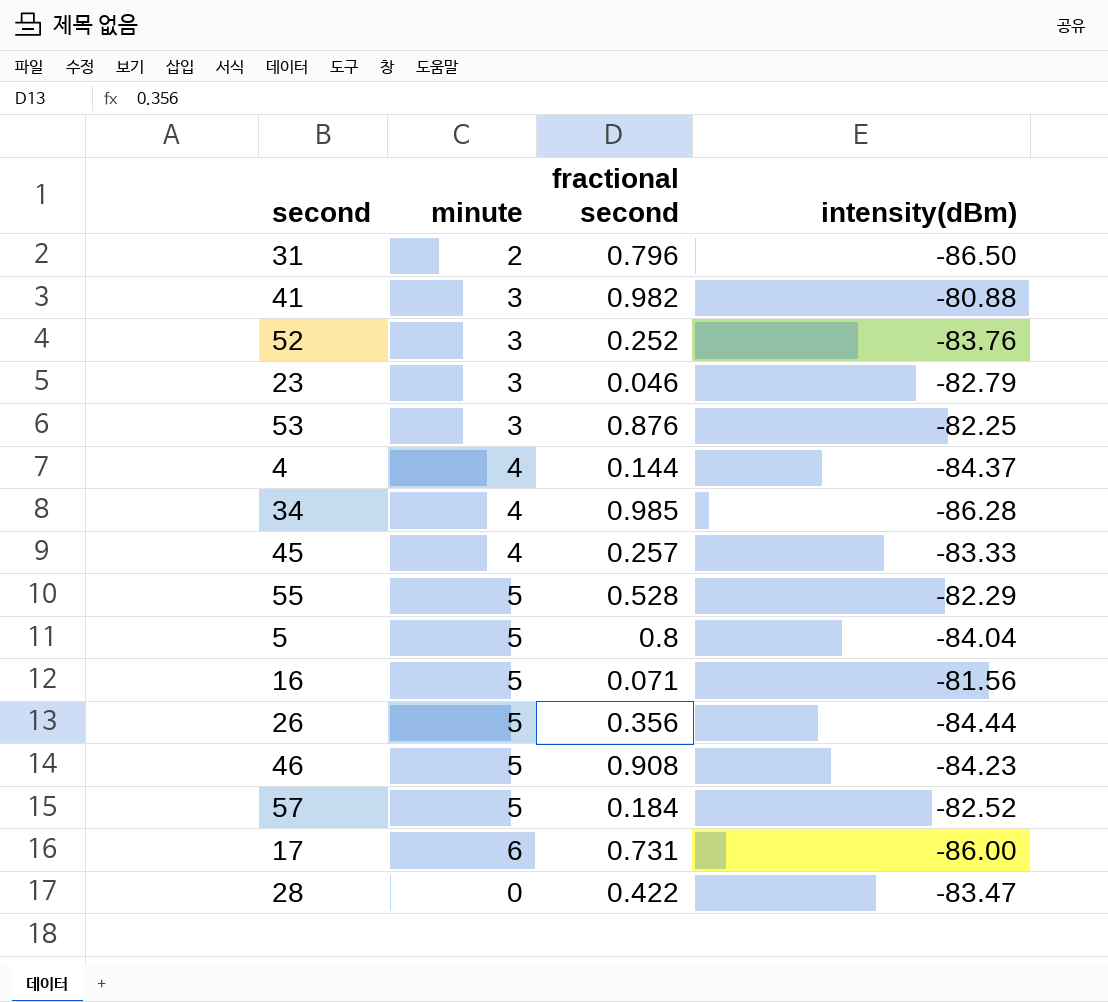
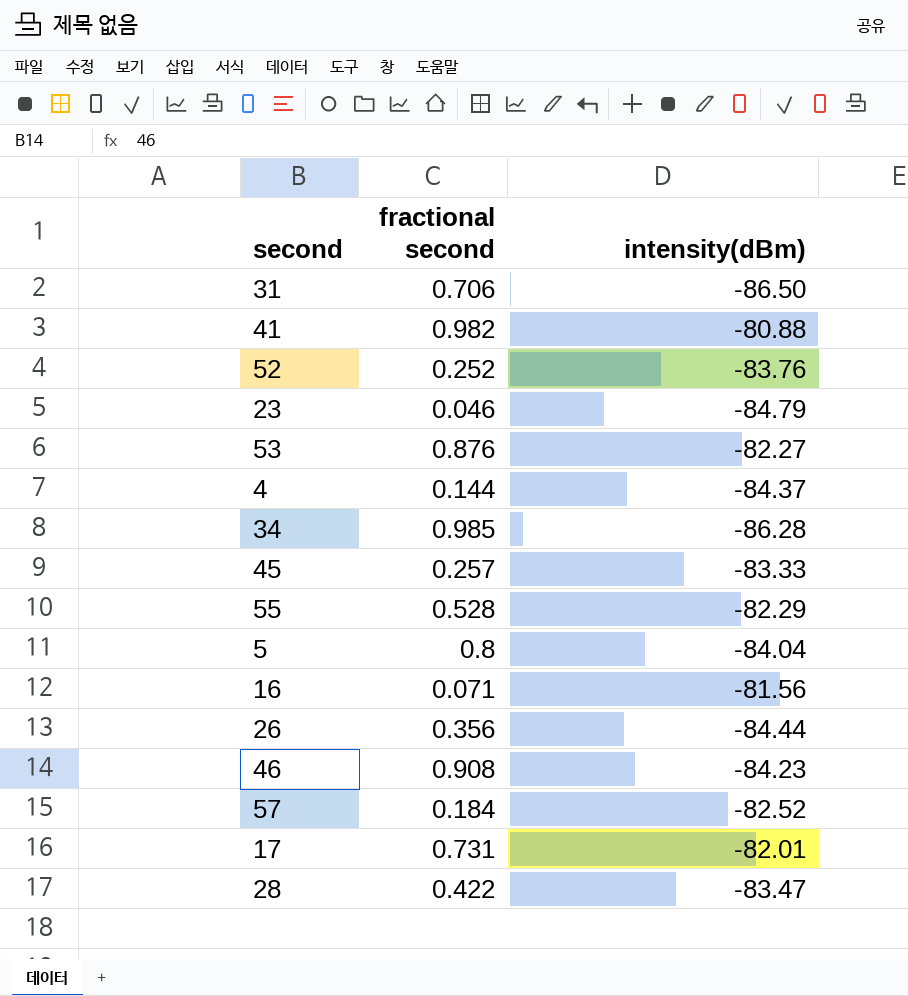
column minute | position: 2 -> none
31 | fractional second: 0.796 -> 0.706
23 | intensity(dBm): -82.79 -> -84.79
53 | intensity(dBm): -82.25 -> -82.27
17 | intensity(dBm): -86.00 -> -82.01

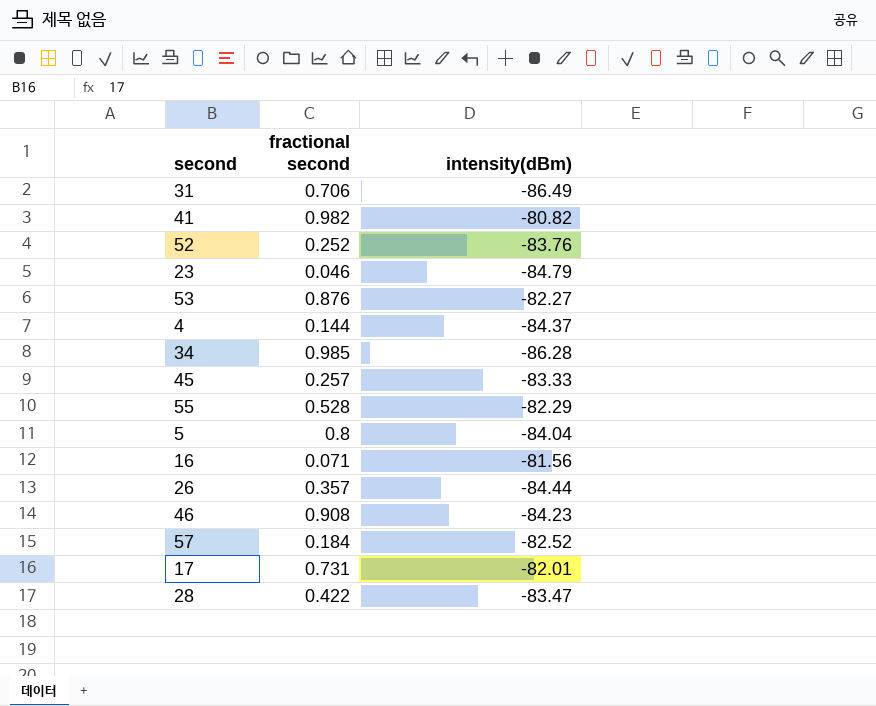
31 | intensity(dBm): -86.50 -> -86.49
41 | intensity(dBm): -80.88 -> -80.82
26 | fractional second: 0.356 -> 0.357

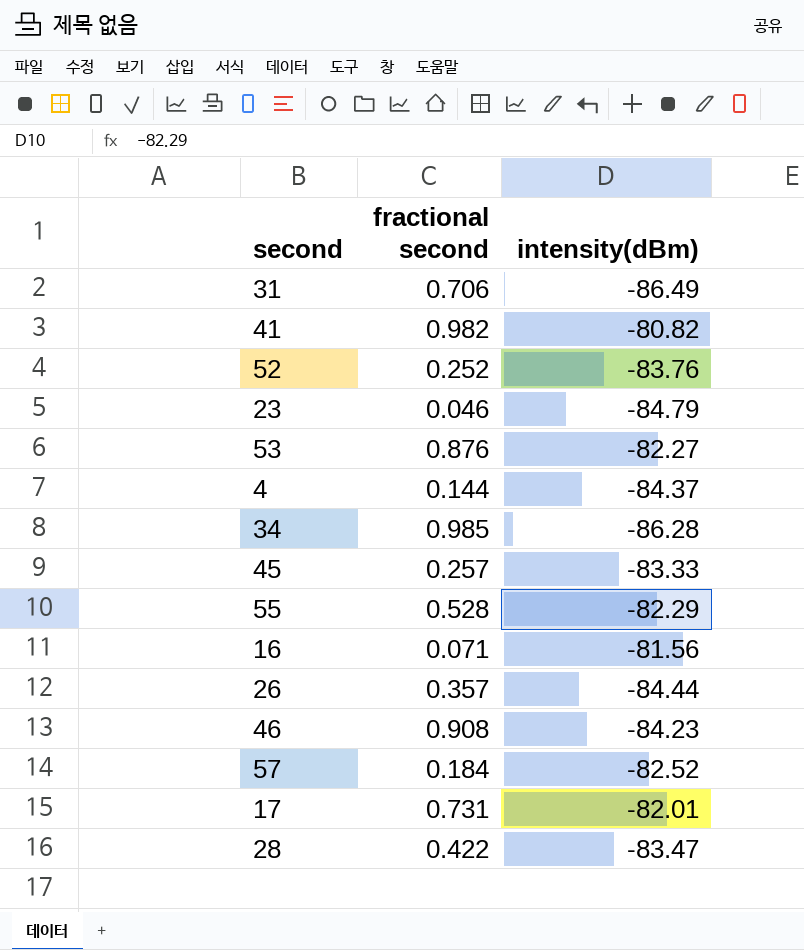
row 5: 0.8 | -84.04 -> none

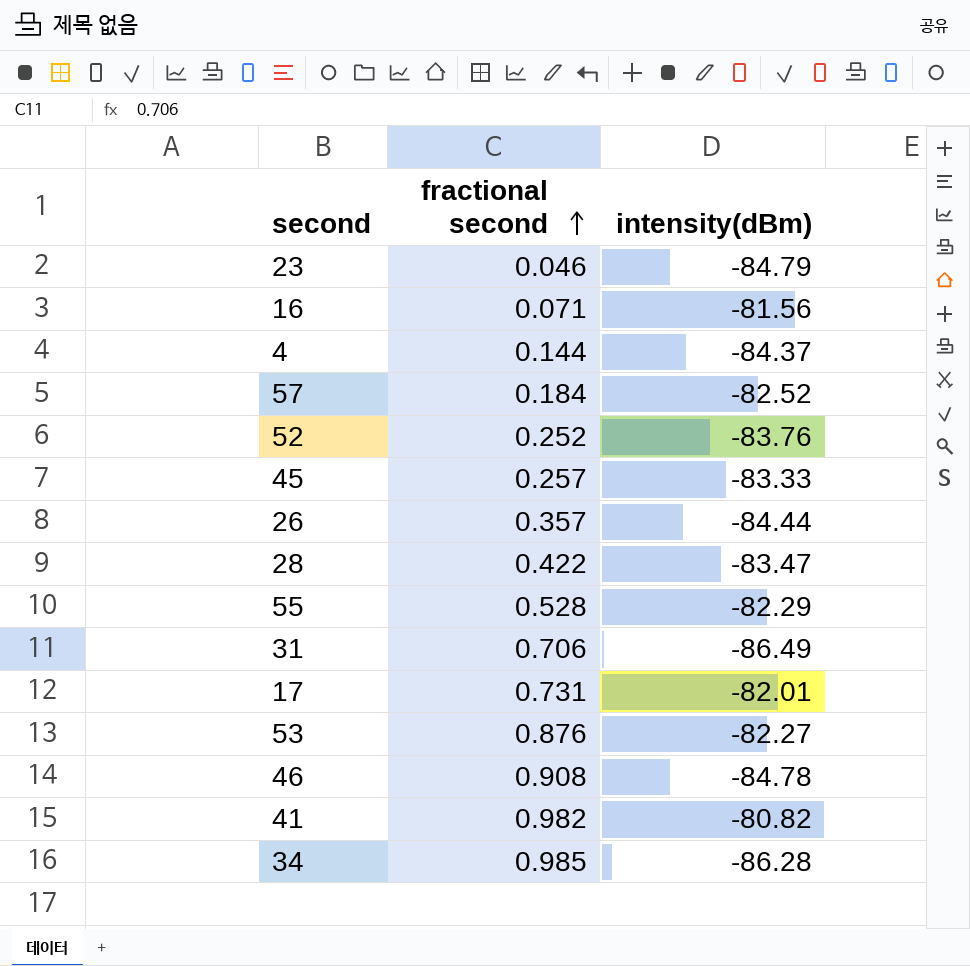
row order: none -> fractional second ascending
46 | intensity(dBm): -84.23 -> -84.78

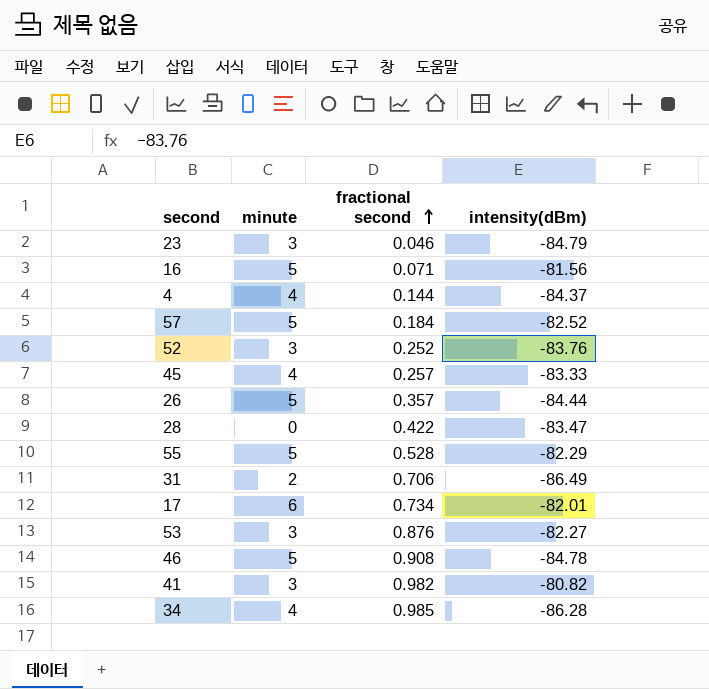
column minute | position: none -> 2
17 | fractional second: 0.731 -> 0.734

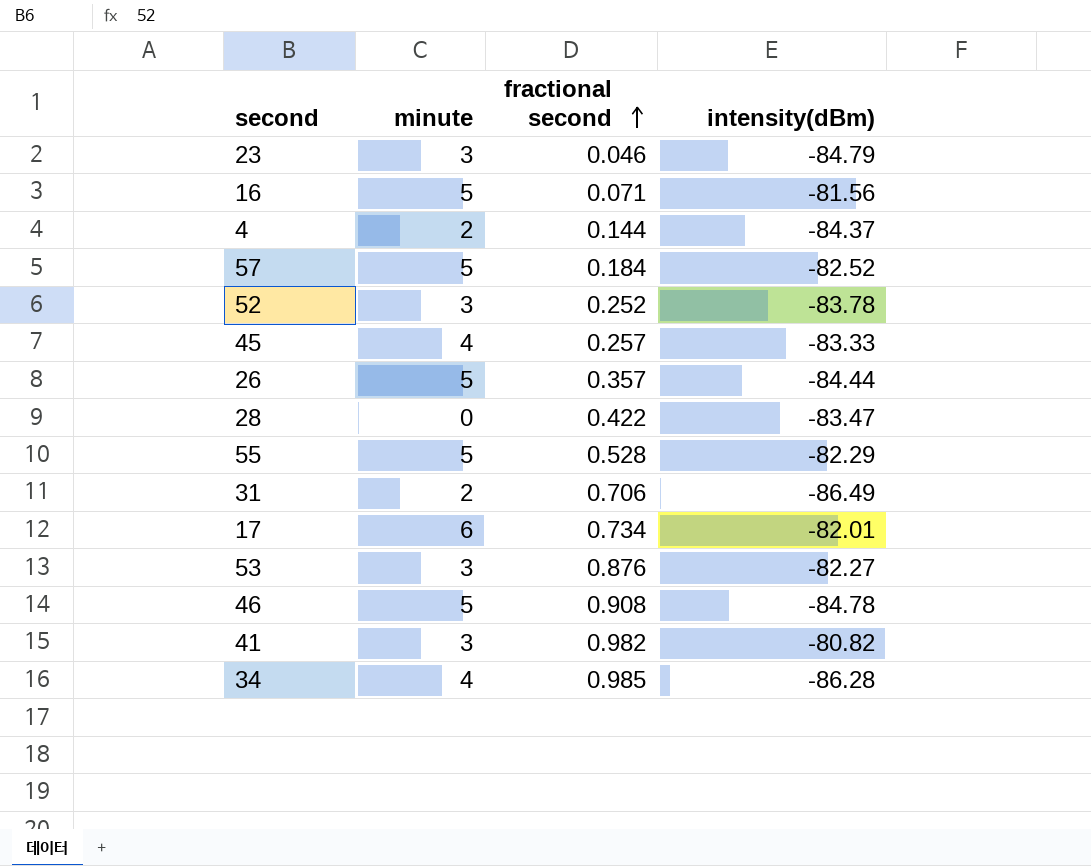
4 | minute: 4 -> 2
52 | intensity(dBm): -83.76 -> -83.78

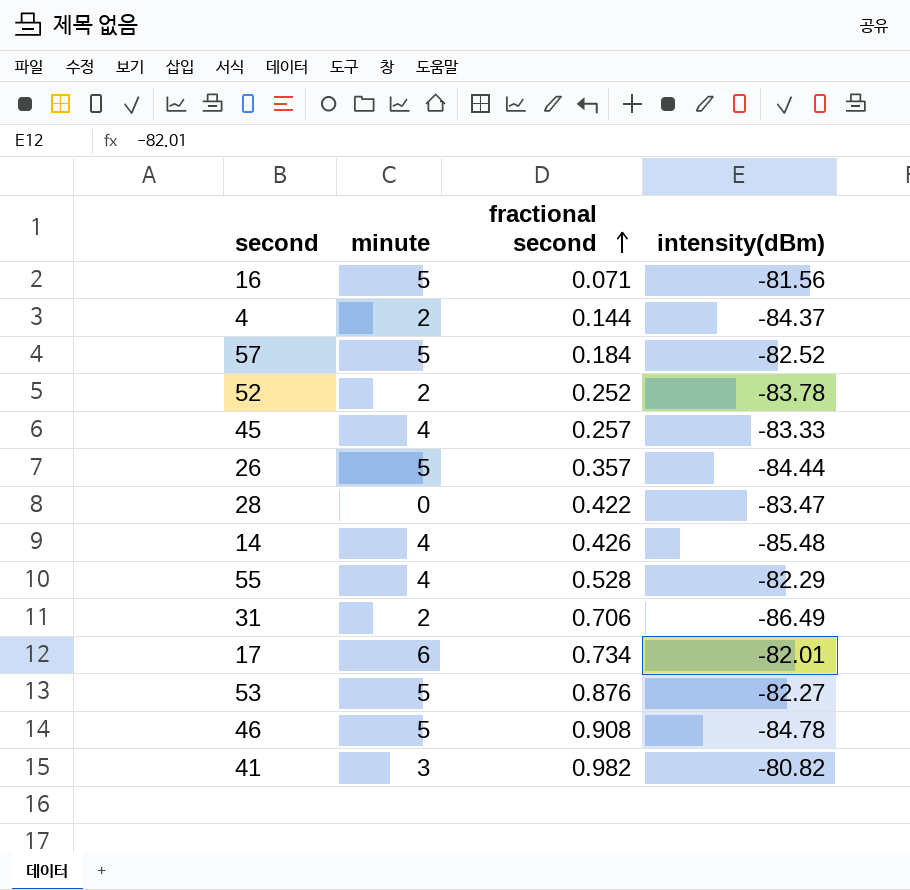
row 23: 3 | 0.046 | -84.79 -> none
row 34: 4 | 0.985 | -86.28 -> none
52 | minute: 3 -> 2
row 14: none -> 4 | 0.426 | -85.48
55 | minute: 5 -> 4
53 | minute: 3 -> 5

